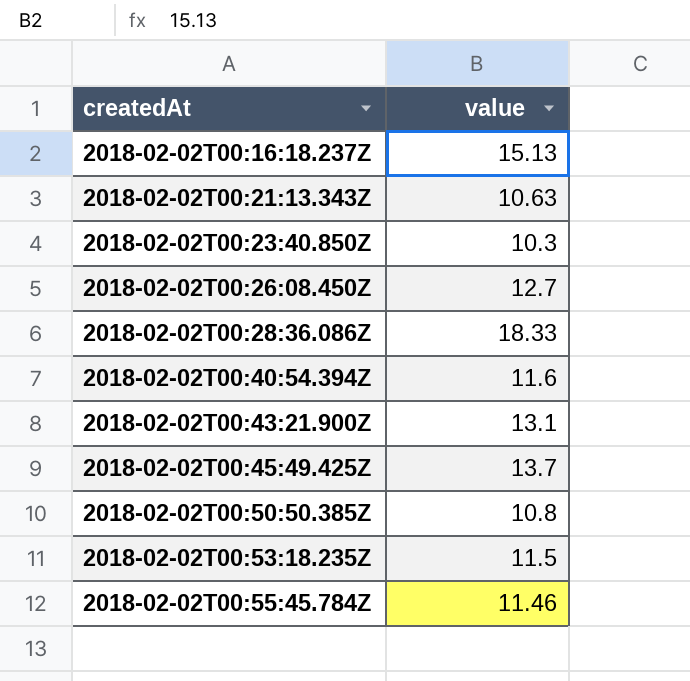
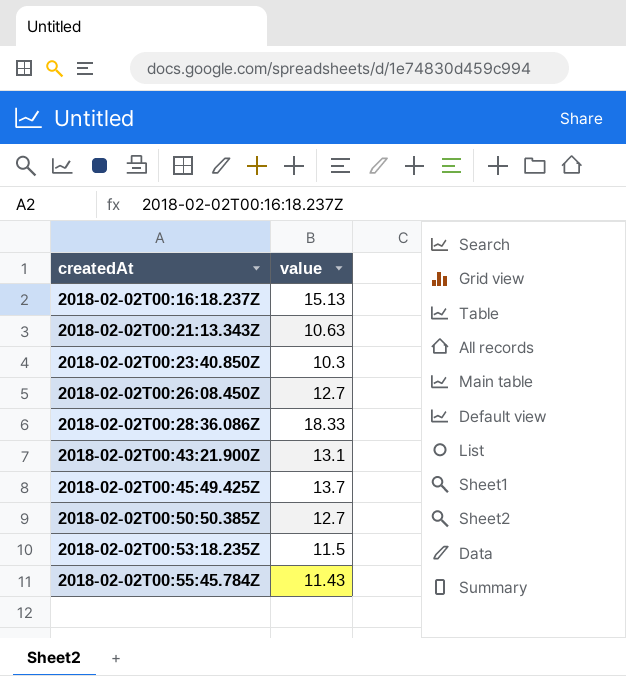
row 2018-02-02T00:40:54.394Z: 11.6 -> none
2018-02-02T00:50:50.385Z | value: 10.8 -> 12.7
2018-02-02T00:55:45.784Z | value: 11.46 -> 11.43

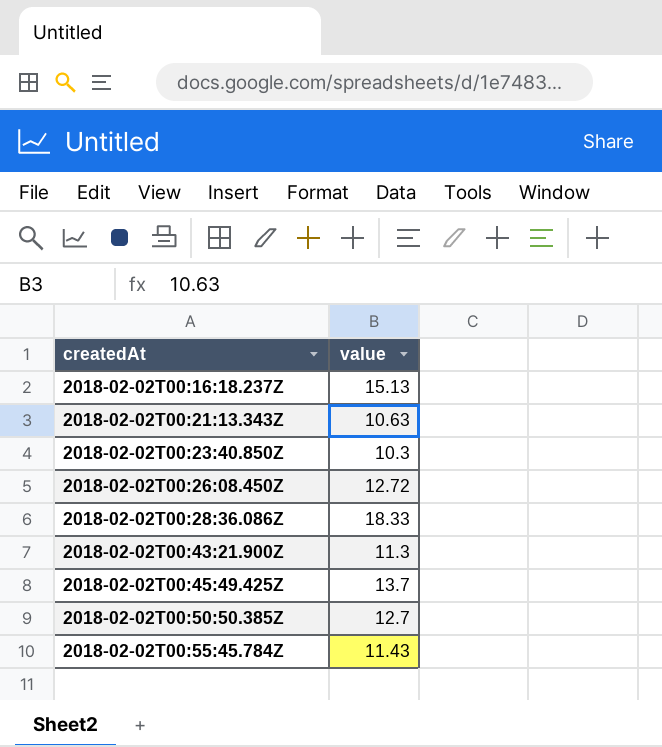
row 2018-02-02T00:53:18.235Z: 11.5 -> none
2018-02-02T00:26:08.450Z | value: 12.7 -> 12.72
2018-02-02T00:43:21.900Z | value: 13.1 -> 11.3

